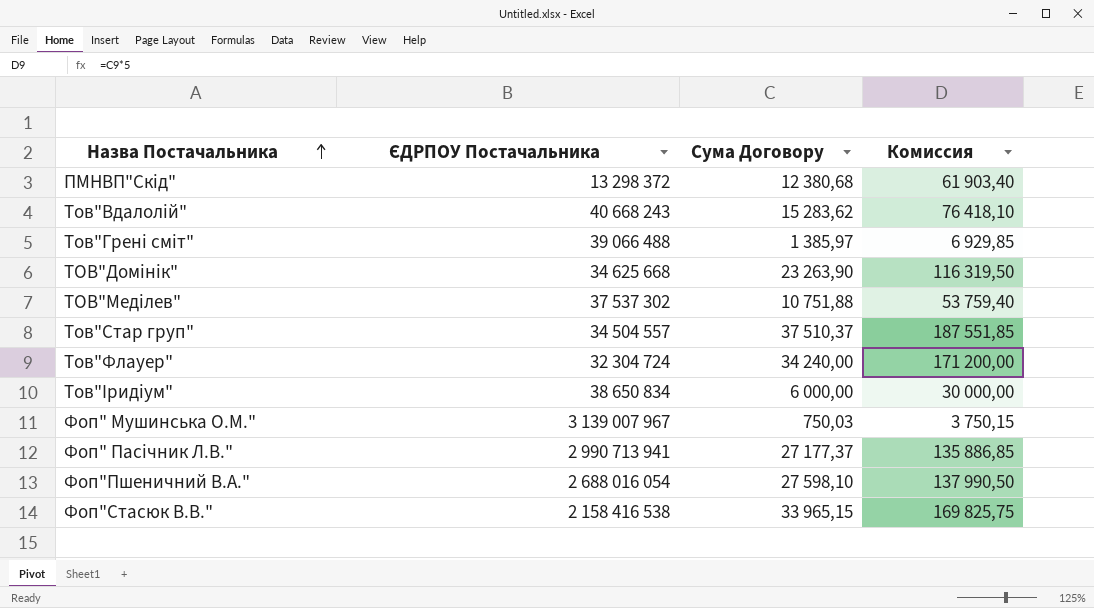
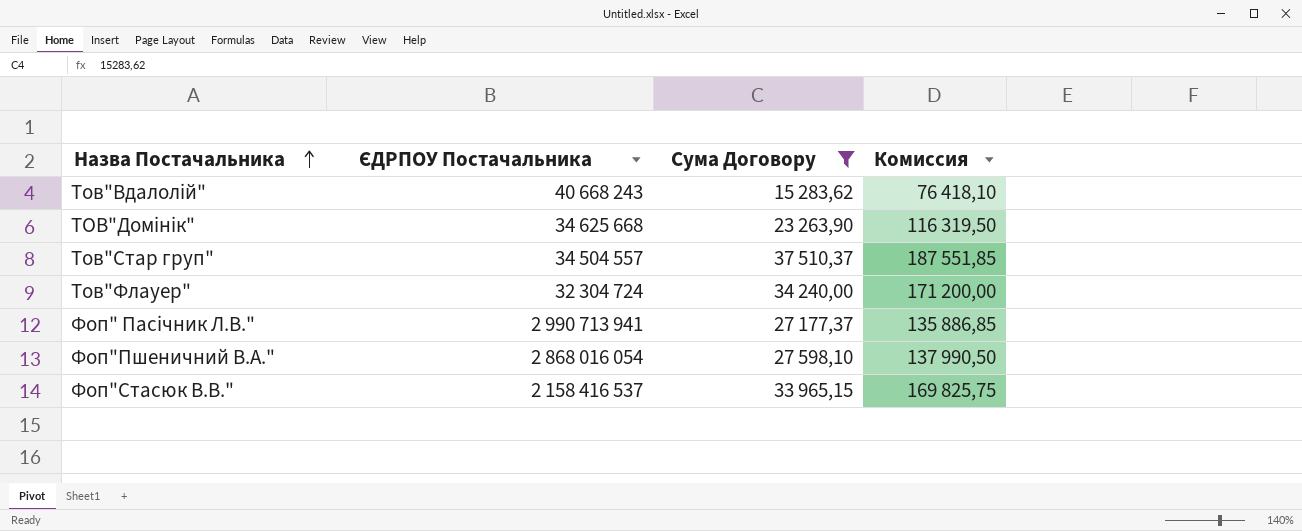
filter: none -> Сума Договору >= 15 283,62
Фоп"Пшеничний В.А." | ЄДРПОУ Постачальника: 2 688 016 054 -> 2 868 016 054
Фоп"Стасюк В.В." | ЄДРПОУ Постачальника: 2 158 416 538 -> 2 158 416 537

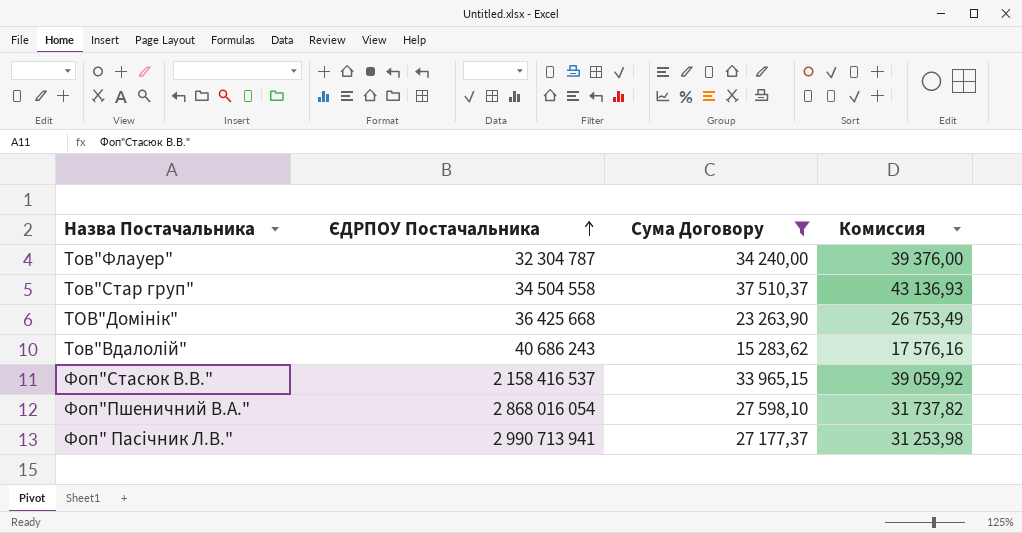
row order: Назва Постачальника ascending -> ЄДРПОУ Постачальника ascending
column Комиссия | formula: [Сума Договору] * 5 -> [Сума Договору] * 1,15
Тов"Флауер" | ЄДРПОУ Постачальника: 32 304 724 -> 32 304 787
Тов"Стар груп" | ЄДРПОУ Постачальника: 34 504 557 -> 34 504 558
ТОВ"Домінік" | ЄДРПОУ Постачальника: 34 625 668 -> 36 425 668
Тов"Вдалолій" | ЄДРПОУ Постачальника: 40 668 243 -> 40 686 243

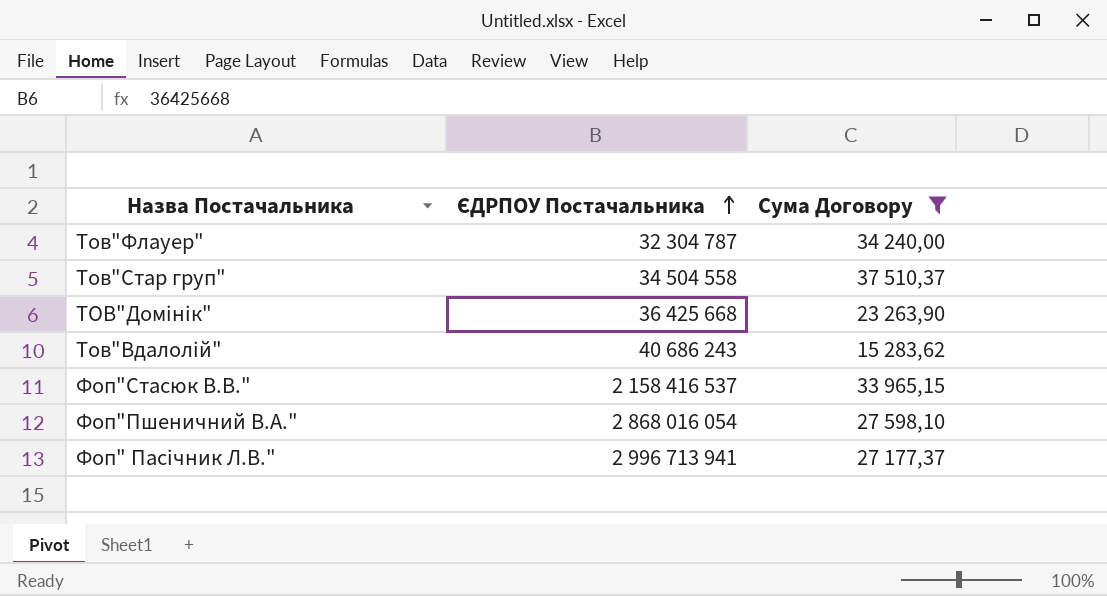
column Комиссия | formula: [Сума Договору] * 1,15 -> none
Фоп" Пасічник Л.В." | ЄДРПОУ Постачальника: 2 990 713 941 -> 2 996 713 941

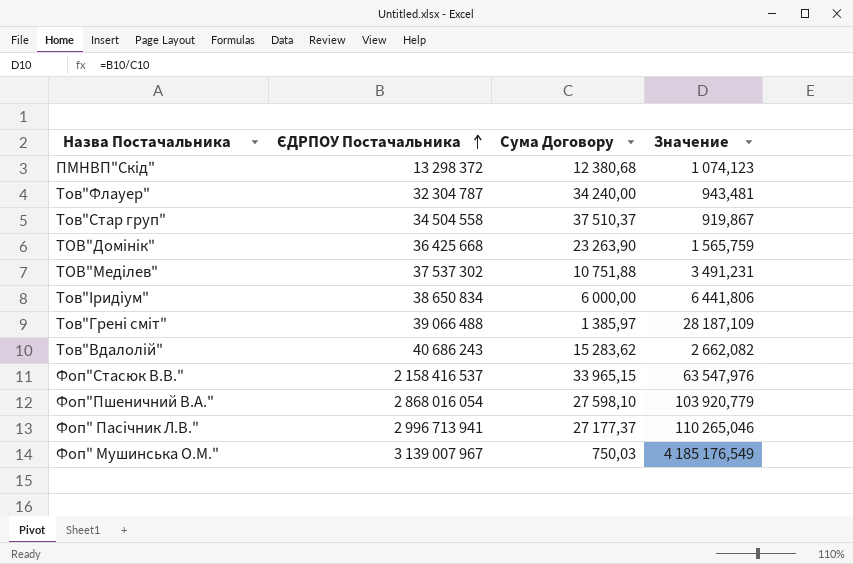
filter: Сума Договору >= 15 283,62 -> none
column Значение | formula: none -> [ЄДРПОУ Постачальника] / [Сума Договору]

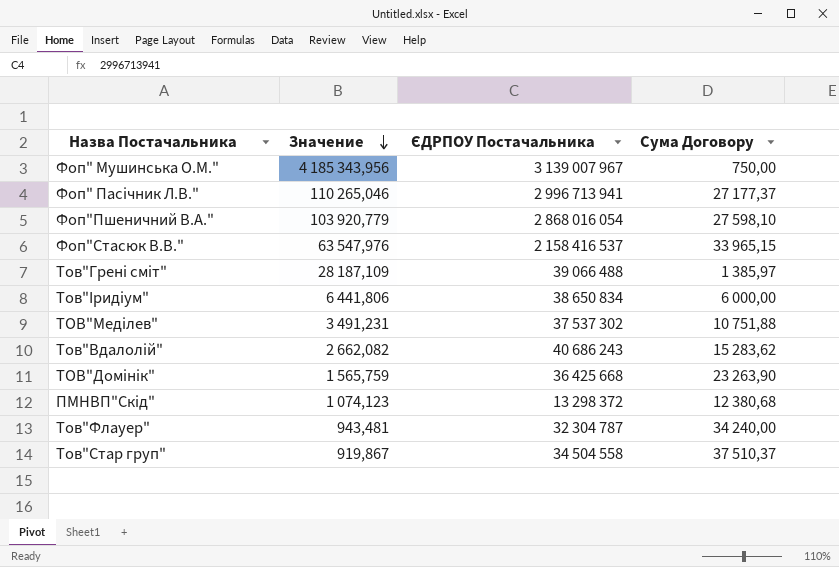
row order: ЄДРПОУ Постачальника ascending -> Значение descending
column Значение | position: 4 -> 2
Фоп" Мушинська О.М." | Значение: 4 185 176,549 -> 4 185 343,956
Фоп" Мушинська О.М." | Сума Договору: 750,03 -> 750,00

